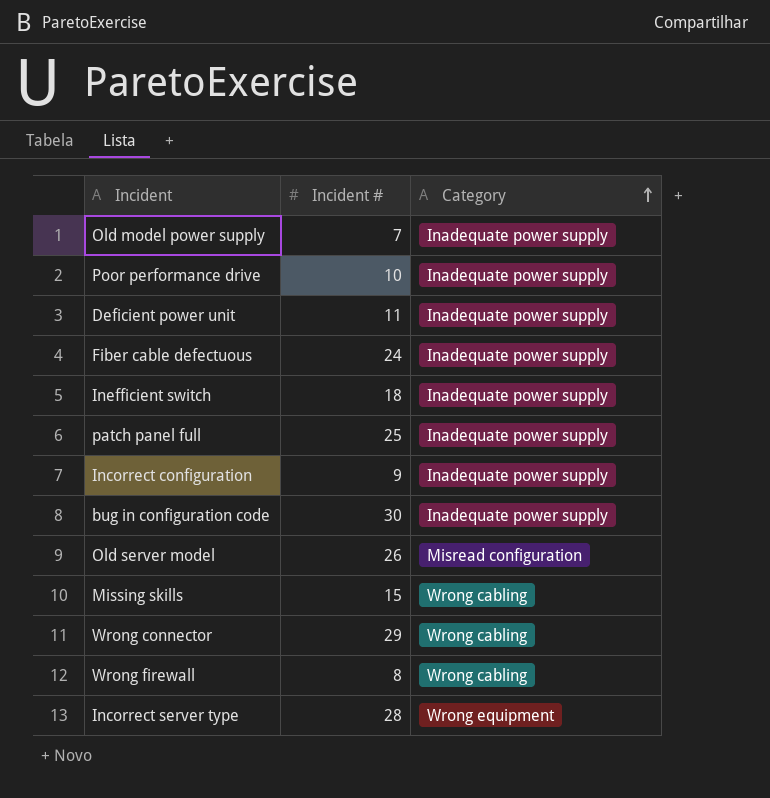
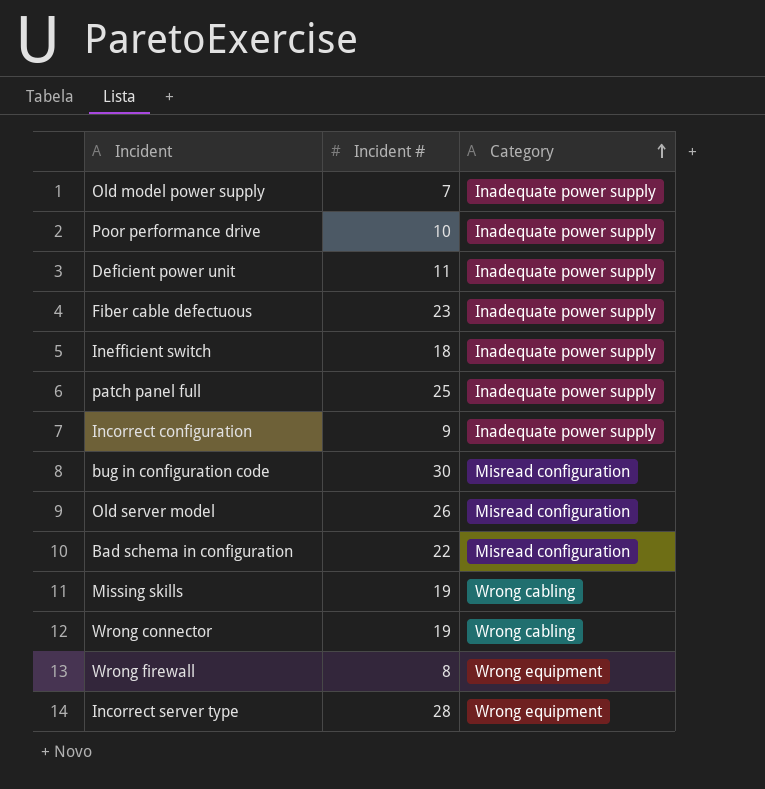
Fiber cable defectuous | Incident #: 24 -> 23
bug in configuration code | Category: Inadequate power supply -> Misread configuration
row Bad schema in configuration: none -> 22 | Misread configuration
Missing skills | Incident #: 15 -> 19
Wrong connector | Incident #: 29 -> 19
Wrong firewall | Category: Wrong cabling -> Wrong equipment

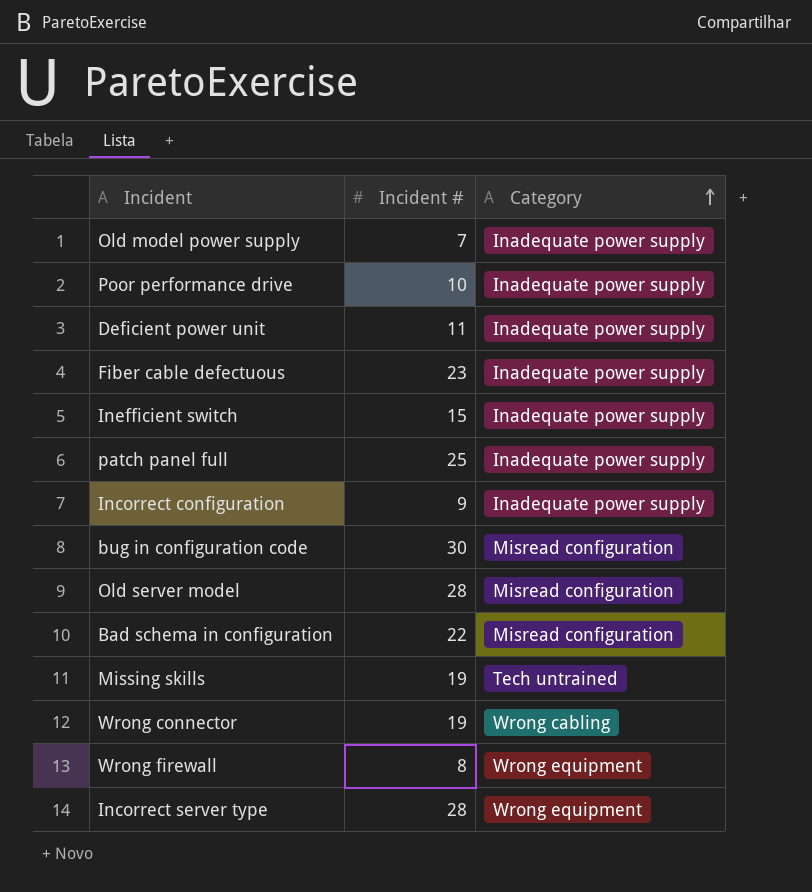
Inefficient switch | Incident #: 18 -> 15
Old server model | Incident #: 26 -> 28
Missing skills | Category: Wrong cabling -> Tech untrained

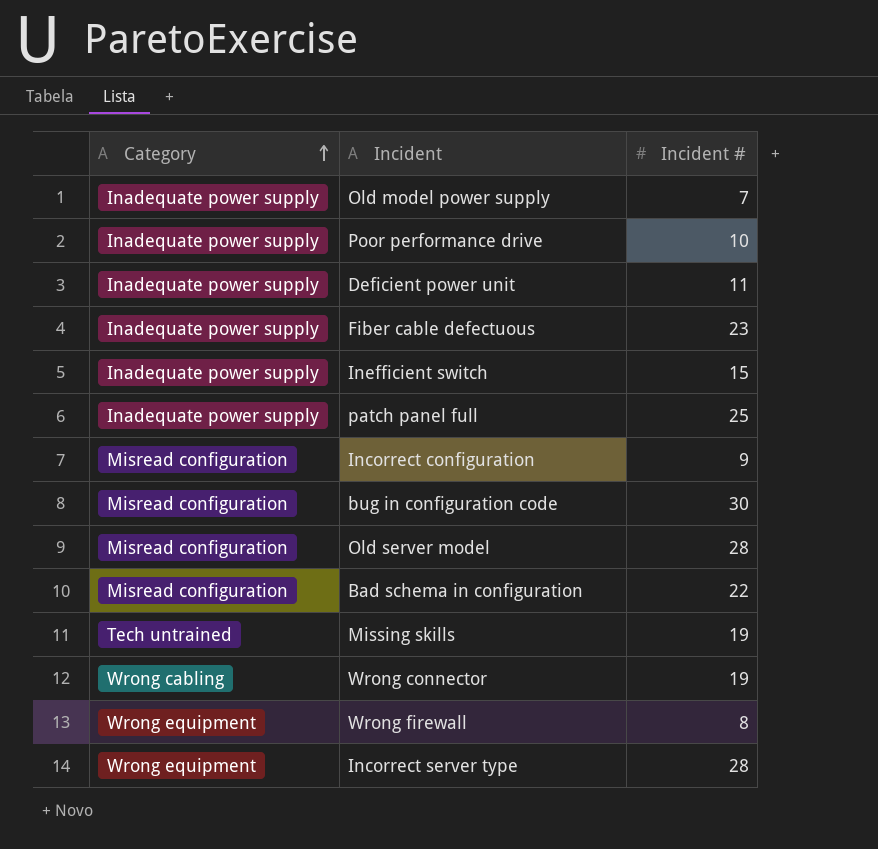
column Category | position: 3 -> 1
Incorrect configuration | Category: Inadequate power supply -> Misread configuration

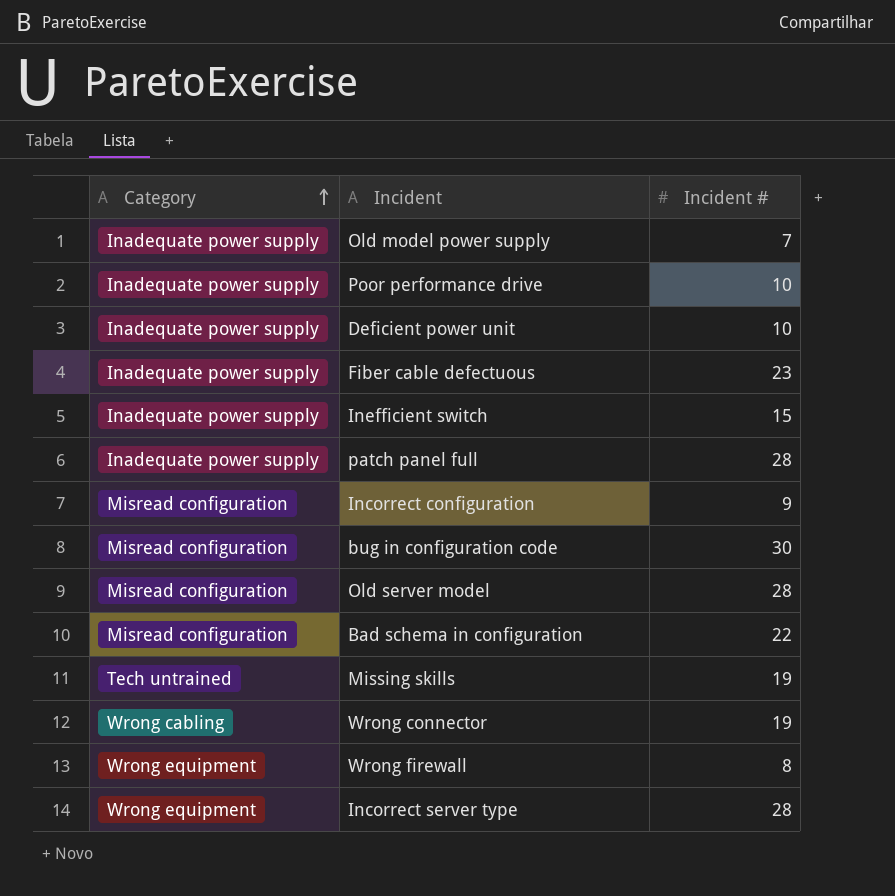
Deficient power unit | Incident #: 11 -> 10
patch panel full | Incident #: 25 -> 28

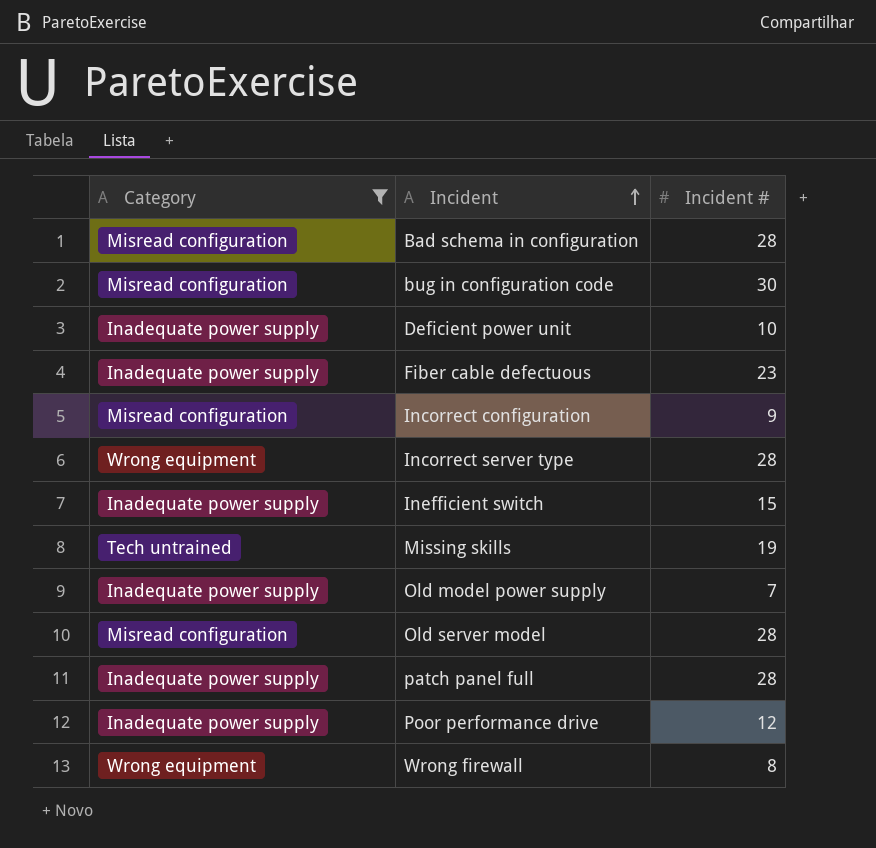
filter: none -> Category != Wrong cabling
row order: Category ascending -> Incident ascending
Bad schema in configuration | Incident #: 22 -> 28
Poor performance drive | Incident #: 10 -> 12

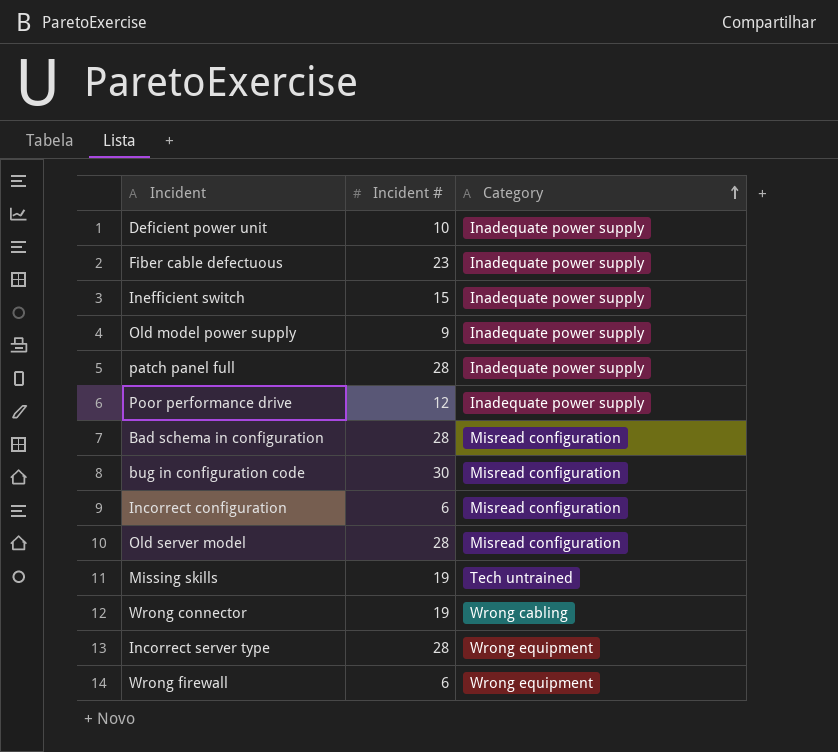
filter: Category != Wrong cabling -> none
row order: Incident ascending -> Category ascending
column Category | position: 1 -> 3
Old model power supply | Incident #: 7 -> 9
Incorrect configuration | Incident #: 9 -> 6
Wrong firewall | Incident #: 8 -> 6

